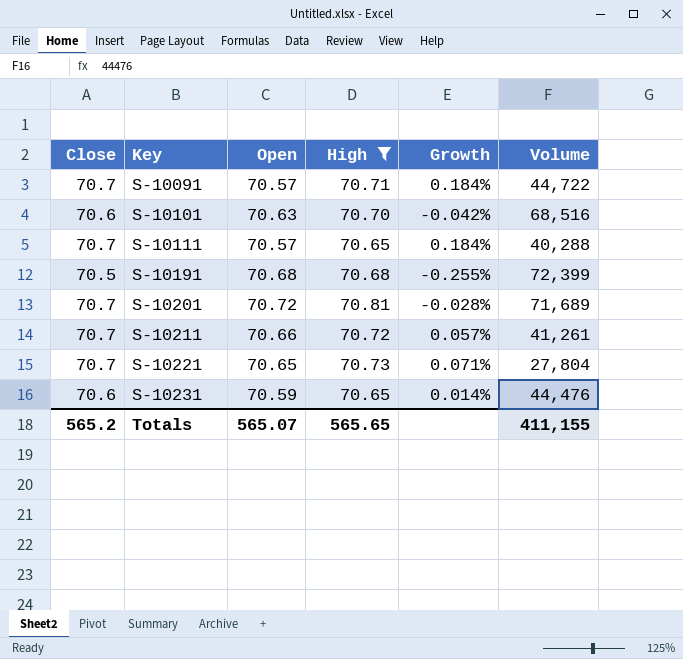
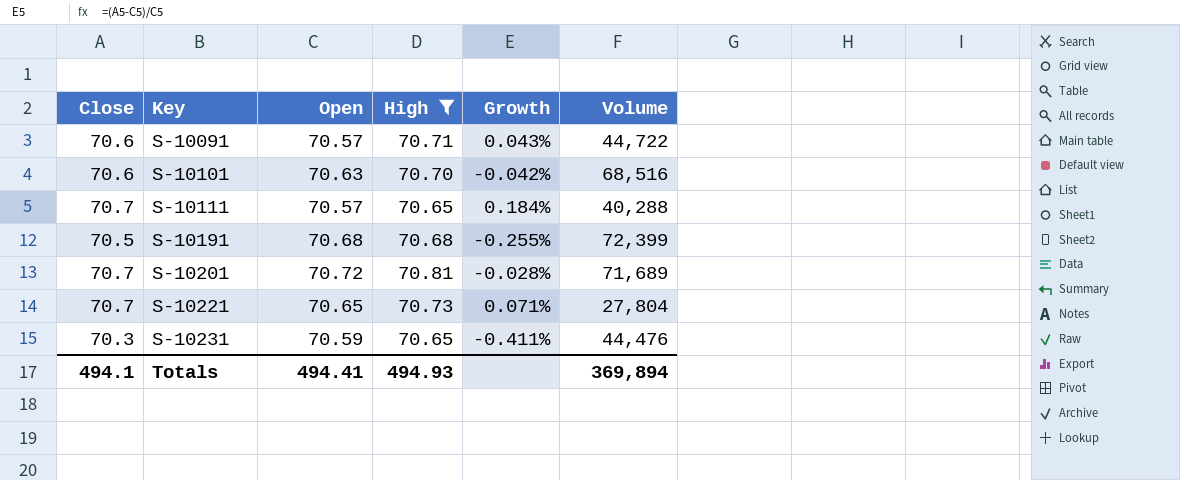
row S-10211: 70.7 | 70.66 | 70.72 | 0.057% | 41,261 -> none
S-10091 | Close: 70.7 -> 70.6
S-10091 | Growth: 0.184% -> 0.043%
S-10231 | Close: 70.6 -> 70.3
S-10231 | Growth: 0.014% -> -0.411%
Totals | Close: 565.2 -> 494.1
Totals | Open: 565.07 -> 494.41
Totals | High: 565.65 -> 494.93
Totals | Volume: 411,155 -> 369,894

